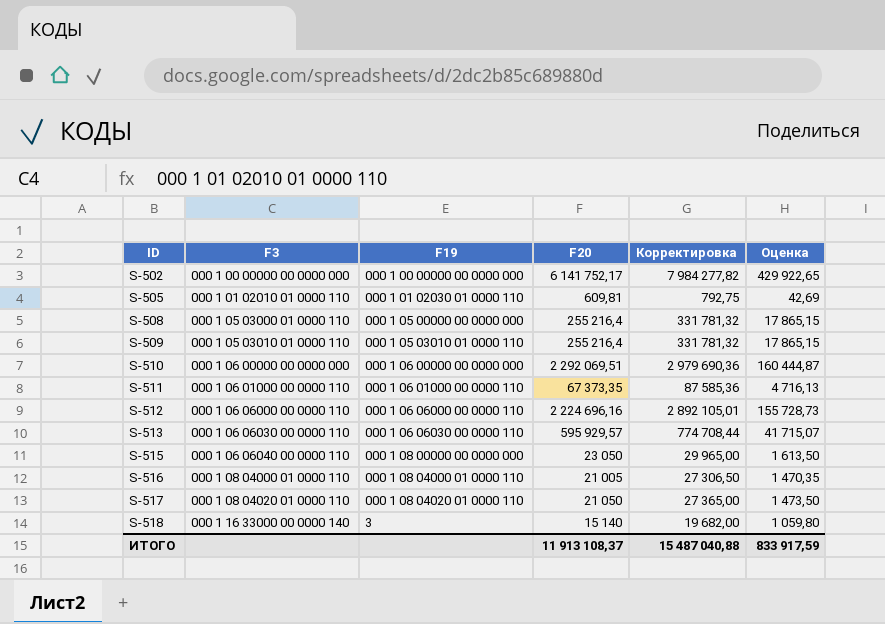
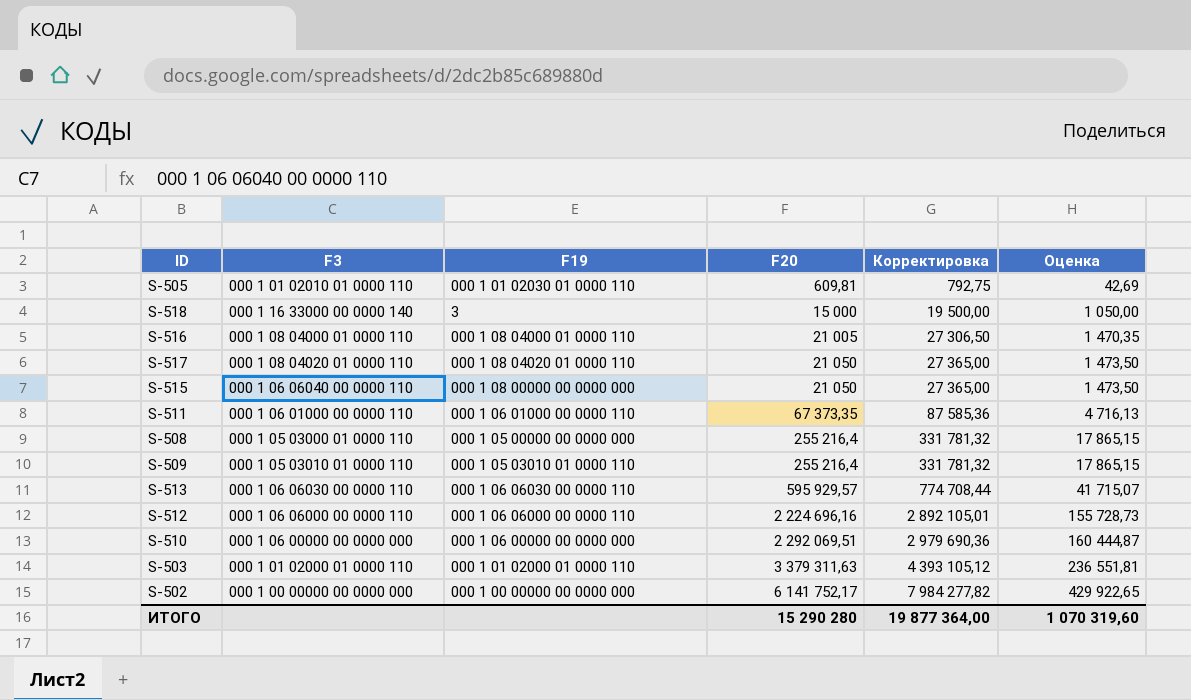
row order: ID ascending -> F20 ascending
S-518 | F20: 15 140 -> 15 000
S-518 | Корректировка: 19 682,00 -> 19 500,00
S-518 | Оценка: 1 059,80 -> 1 050,00
S-515 | F20: 23 050 -> 21 050
S-515 | Корректировка: 29 965,00 -> 27 365,00
S-515 | Оценка: 1 613,50 -> 1 473,50
row S-503: none -> 000 1 01 02000 01 0000 110 | 000 1 01 02000 01 0000 110 | 3 379 311,63 | 4 393 105,12 | 236 551,81
ИТОГО | F20: 11 913 108,37 -> 15 290 280
ИТОГО | Корректировка: 15 487 040,88 -> 19 877 364,00
ИТОГО | Оценка: 833 917,59 -> 1 070 319,60

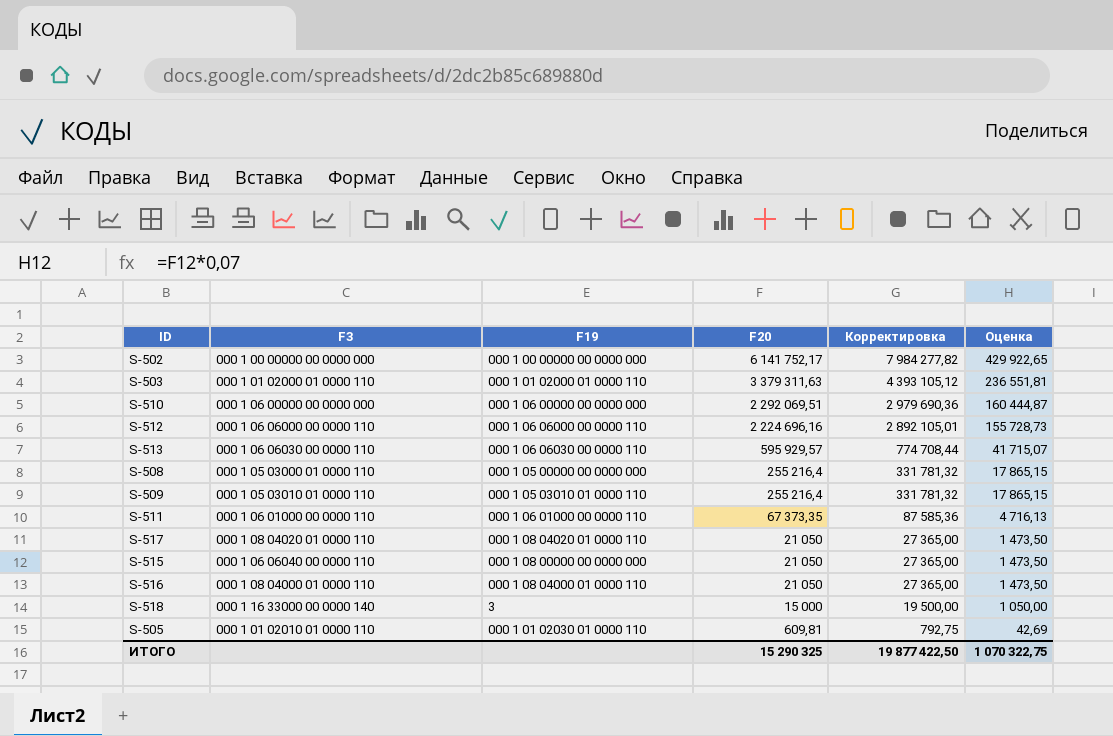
row order: F20 ascending -> F20 descending
S-516 | F20: 21 005 -> 21 050
S-516 | Корректировка: 27 306,50 -> 27 365,00
S-516 | Оценка: 1 470,35 -> 1 473,50
ИТОГО | F20: 15 290 280 -> 15 290 325
ИТОГО | Корректировка: 19 877 364,00 -> 19 877 422,50
ИТОГО | Оценка: 1 070 319,60 -> 1 070 322,75

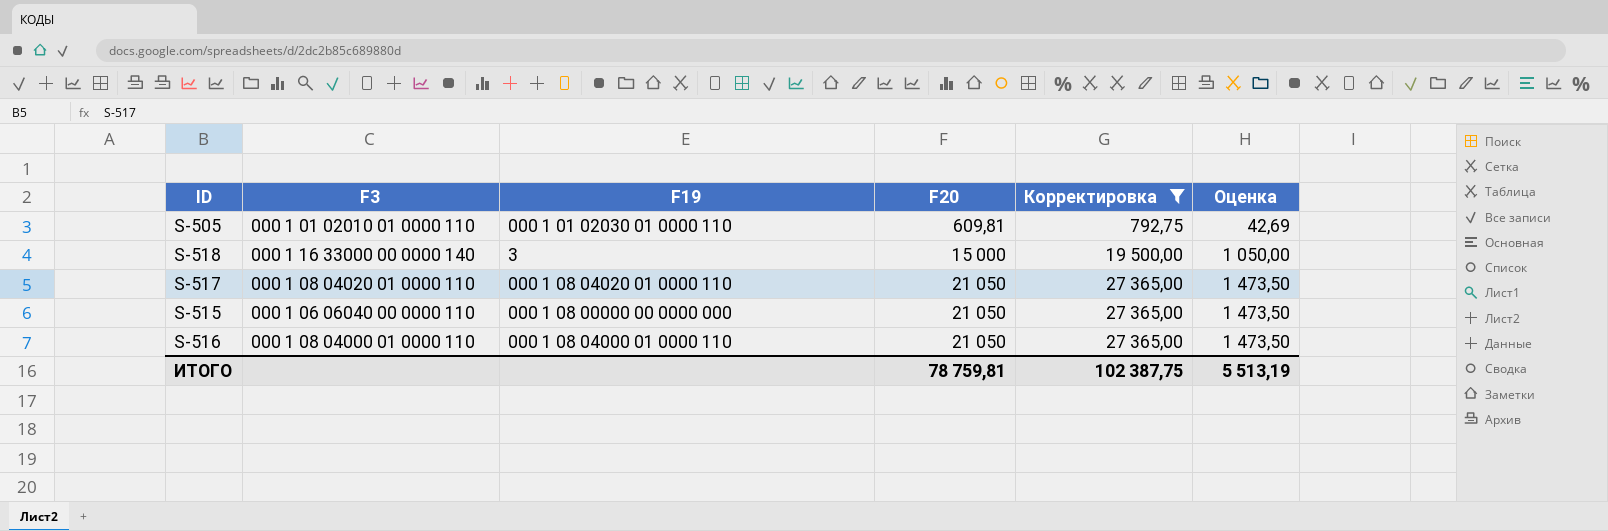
filter: none -> Корректировка <= 27 365,00
row order: F20 descending -> F20 ascending
ИТОГО | F20: 15 290 325 -> 78 759,81
ИТОГО | Корректировка: 19 877 422,50 -> 102 387,75
ИТОГО | Оценка: 1 070 322,75 -> 5 513,19

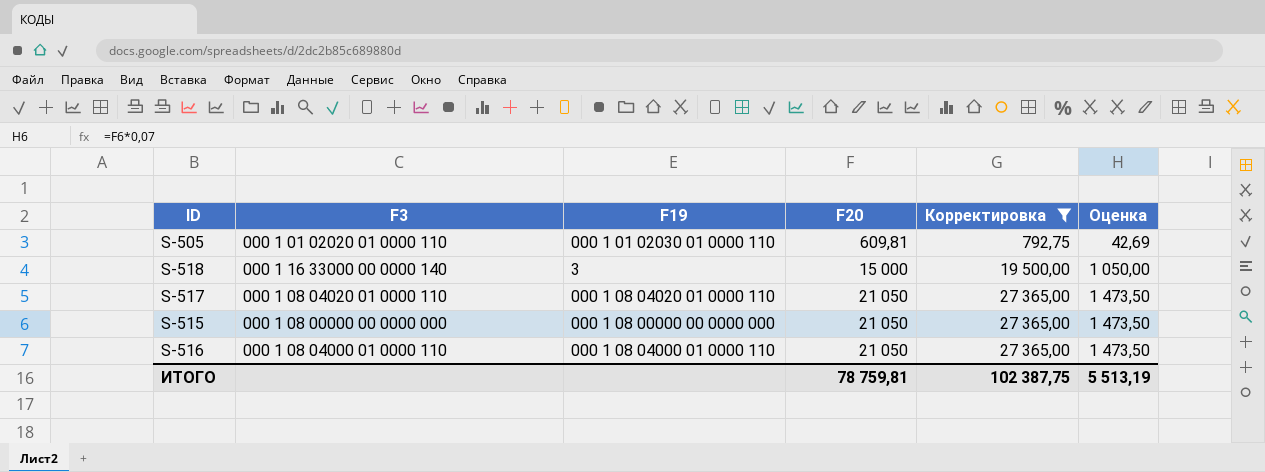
S-505 | F3: 000 1 01 02010 01 0000 110 -> 000 1 01 02020 01 0000 110
S-515 | F3: 000 1 06 06040 00 0000 110 -> 000 1 08 00000 00 0000 000

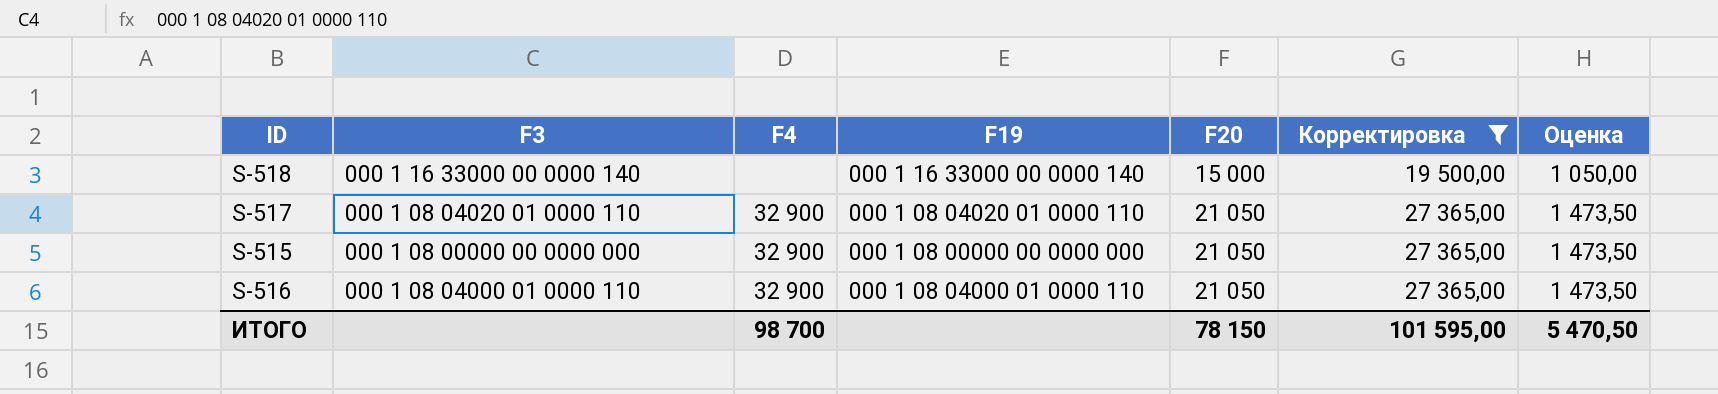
column F4 | position: none -> 3
row S-505: 000 1 01 02020 01 0000 110 | 000 1 01 02030 01 0000 110 | 609,81 | 792,75 | 42,69 -> none
S-518 | F19: 3 -> 000 1 16 33000 00 0000 140
ИТОГО | F20: 78 759,81 -> 78 150
ИТОГО | Корректировка: 102 387,75 -> 101 595,00
ИТОГО | Оценка: 5 513,19 -> 5 470,50

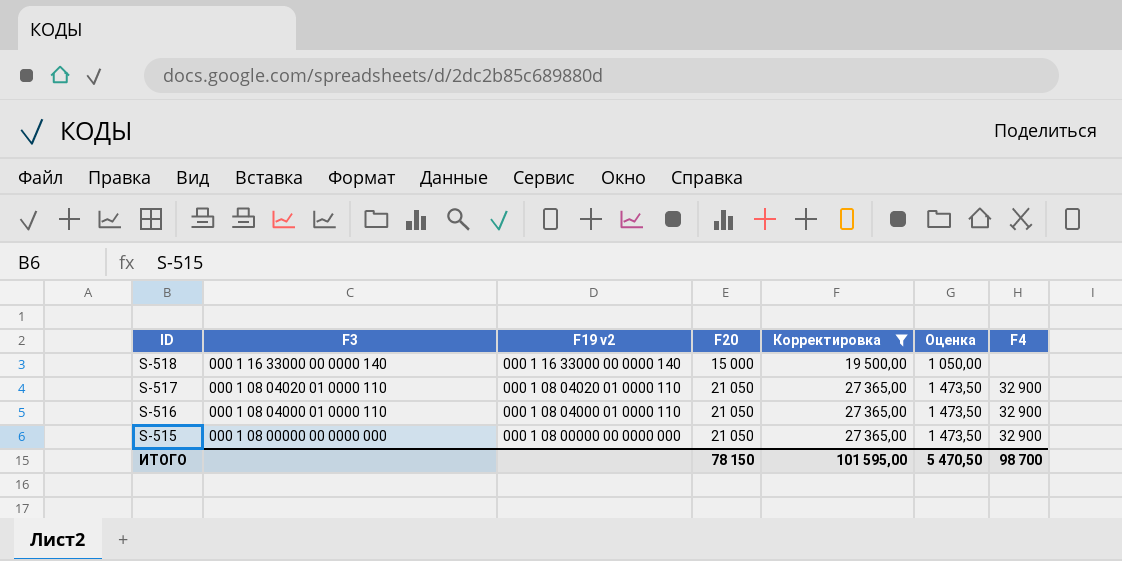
row order: F20 ascending -> ID descending
column name: F19 -> F19 v2
column F4 | position: 3 -> 7

